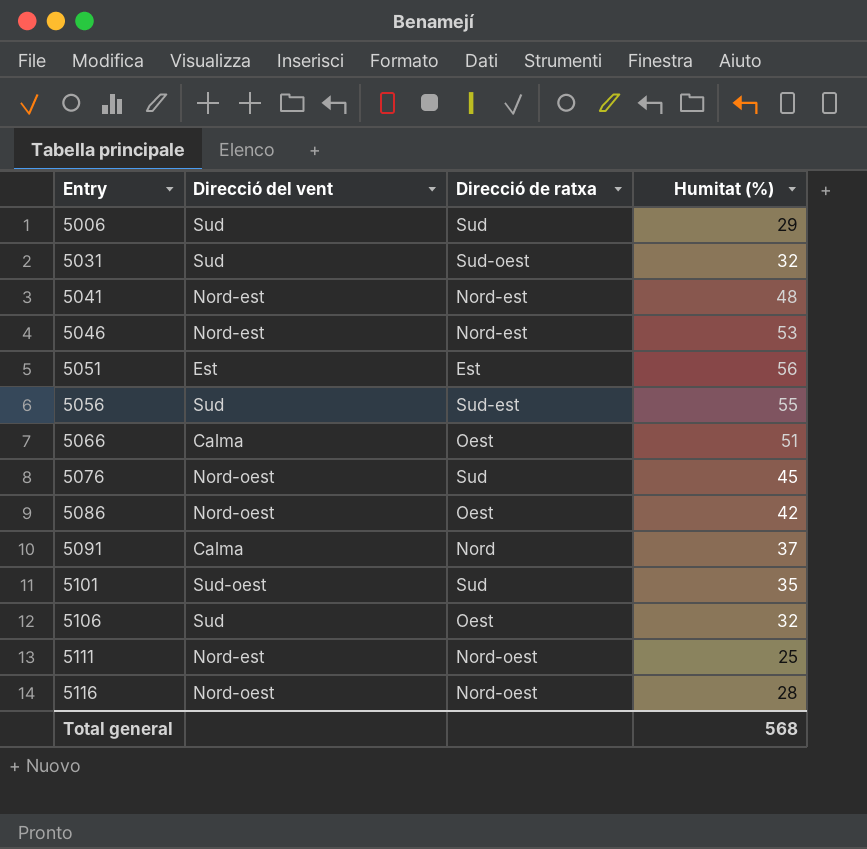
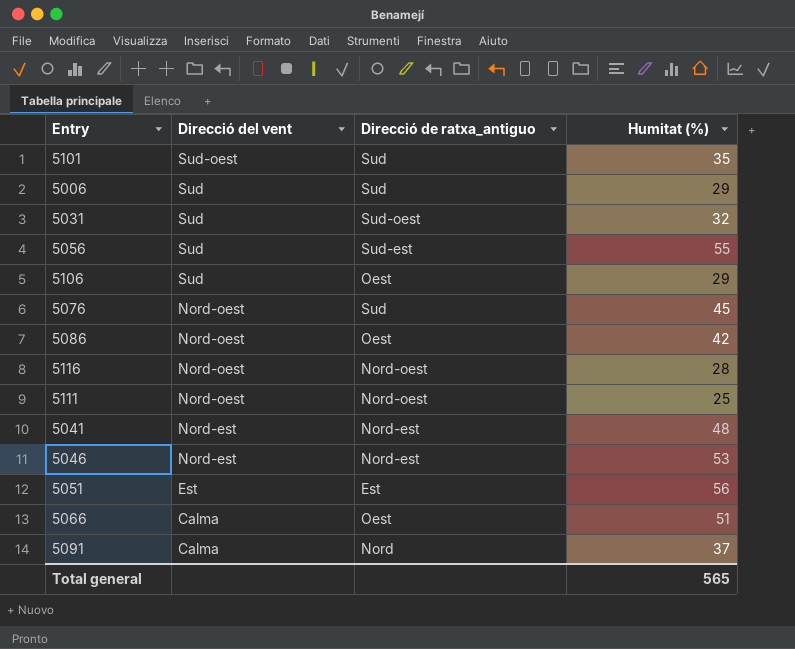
row order: Entry ascending -> Direcció del vent descending
column name: Direcció de ratxa -> Direcció de ratxa_antiguo
5106 | Humitat (%): 32 -> 29
5111 | Direcció del vent: Nord-est -> Nord-oest
Total general | Humitat (%): 568 -> 565

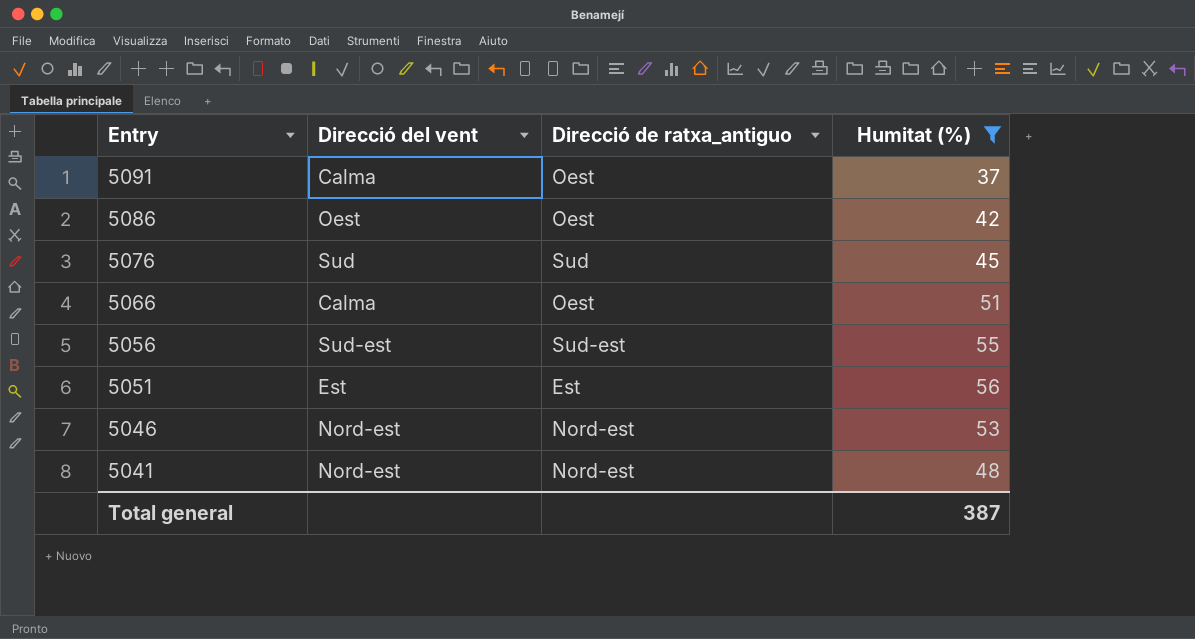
filter: none -> Humitat (%) >= 37
row order: Direcció del vent descending -> Entry descending
5091 | Direcció de ratxa_antiguo: Nord -> Oest
5086 | Direcció del vent: Nord-oest -> Oest
5076 | Direcció del vent: Nord-oest -> Sud
5056 | Direcció del vent: Sud -> Sud-est
Total general | Humitat (%): 565 -> 387

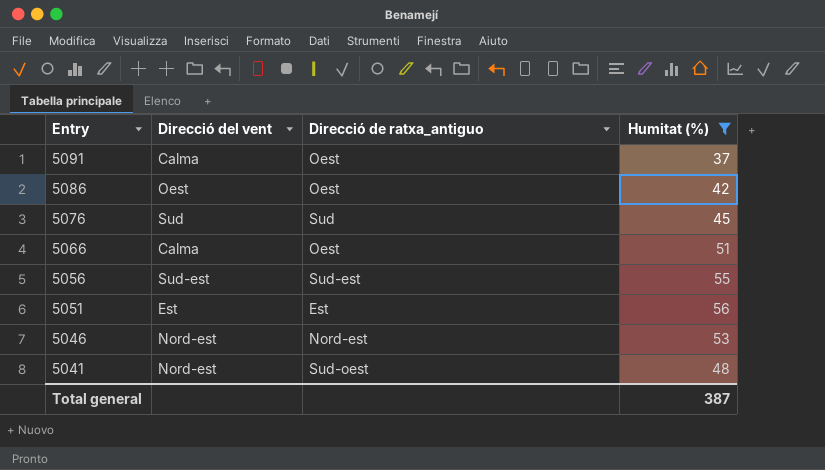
5041 | Direcció de ratxa_antiguo: Nord-est -> Sud-oest

